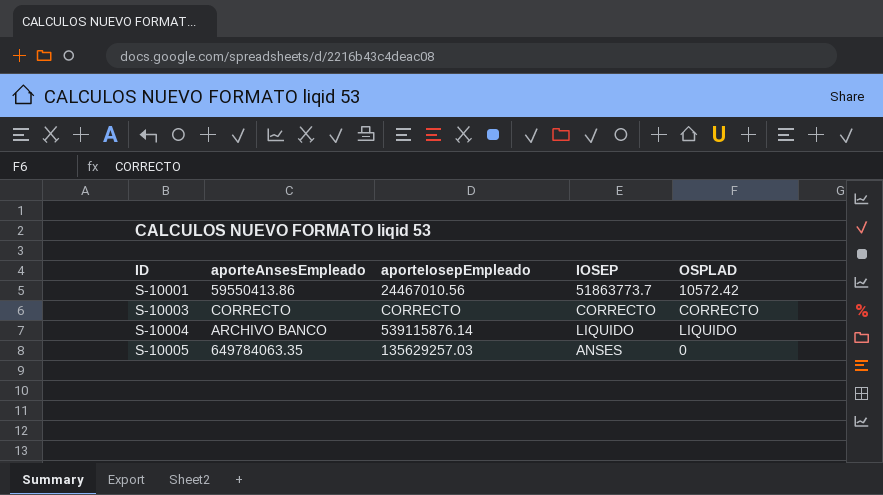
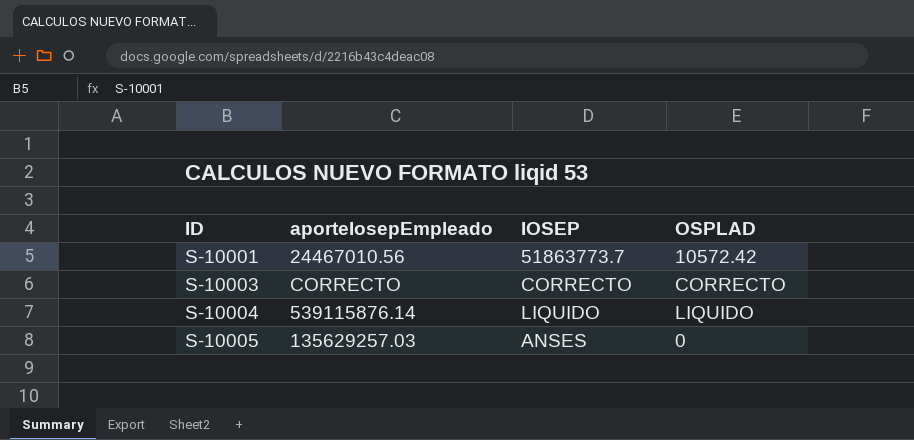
column aporteAnsesEmpleado | position: 2 -> none

